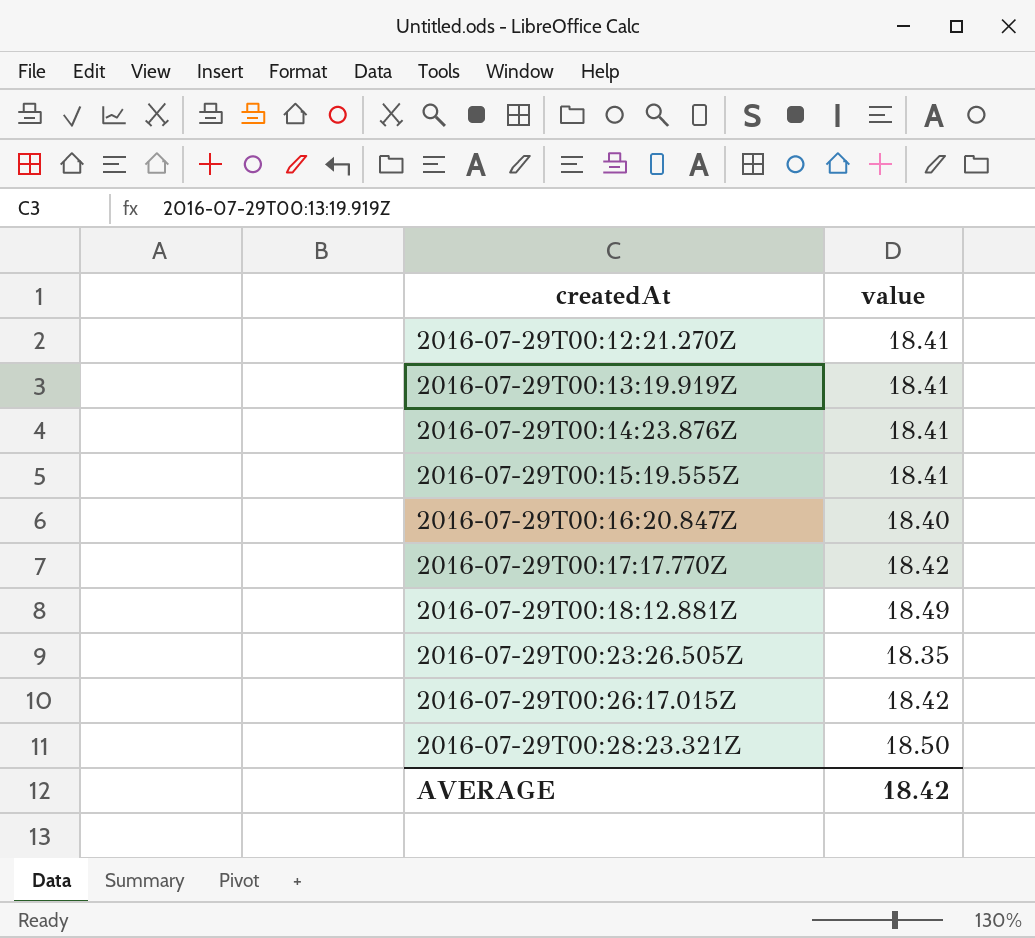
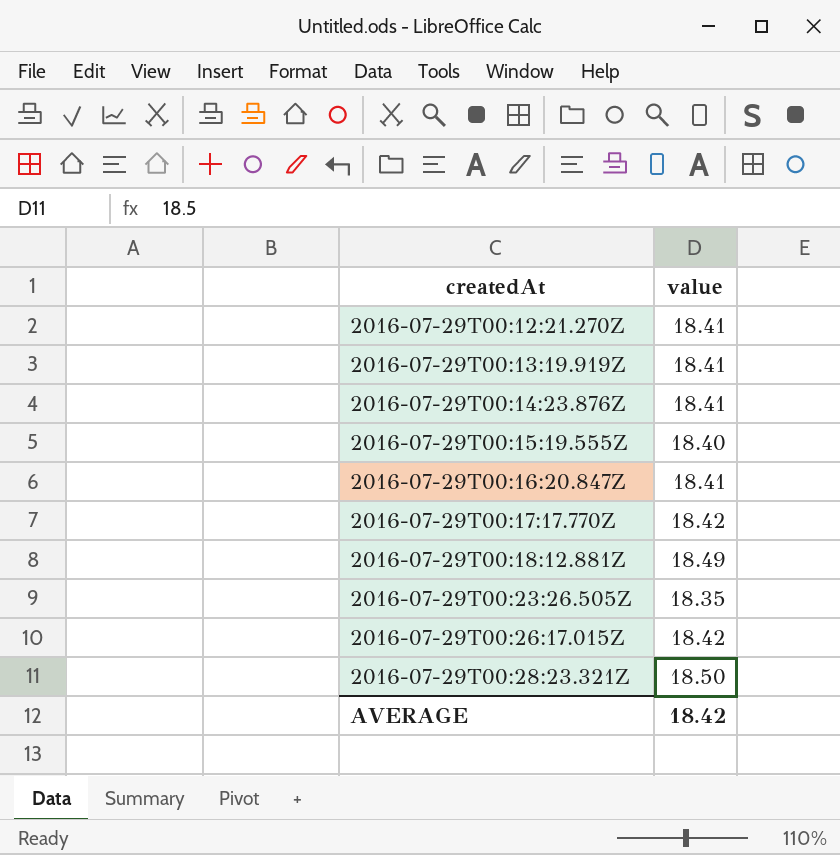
2016-07-29T00:15:19.555Z | value: 18.41 -> 18.40
2016-07-29T00:16:20.847Z | value: 18.40 -> 18.41

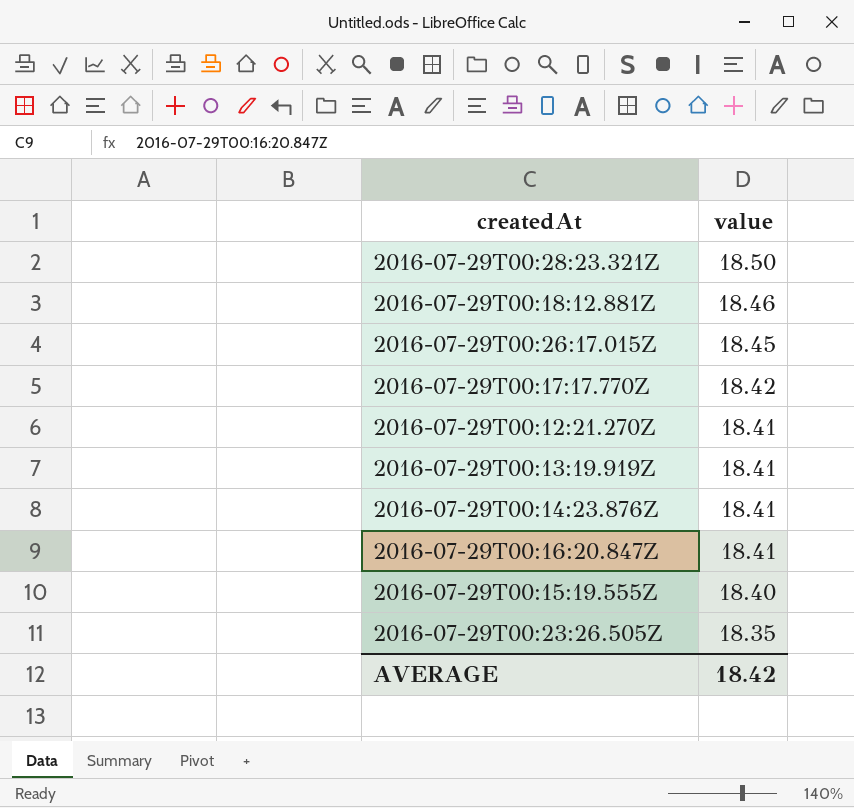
row order: createdAt ascending -> value descending
2016-07-29T00:18:12.881Z | value: 18.49 -> 18.46
2016-07-29T00:26:17.015Z | value: 18.42 -> 18.45

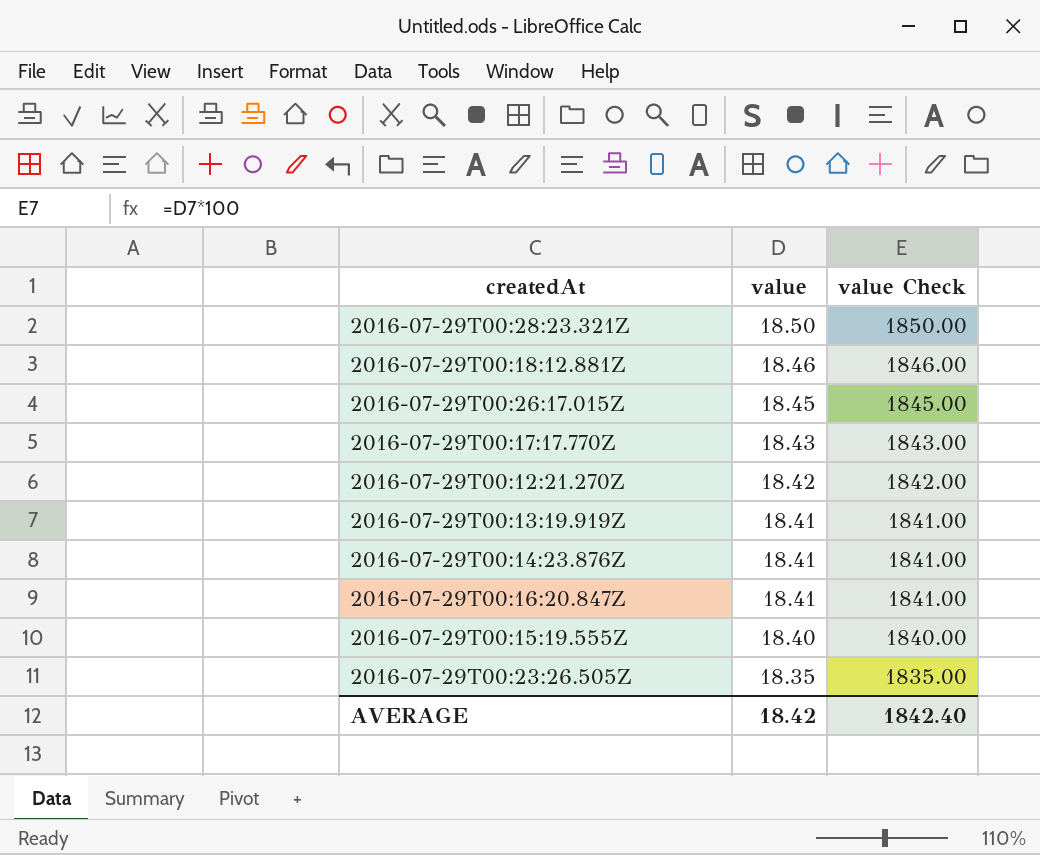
column value Check | formula: none -> [value] * 100
2016-07-29T00:17:17.770Z | value: 18.42 -> 18.43
2016-07-29T00:12:21.270Z | value: 18.41 -> 18.42

